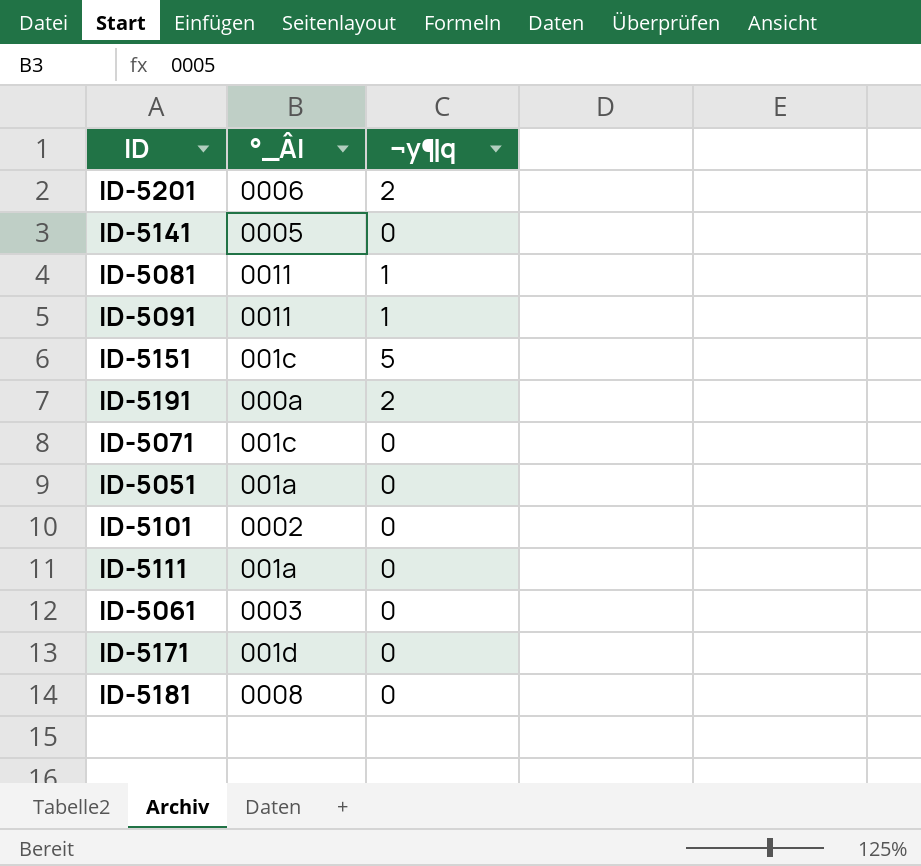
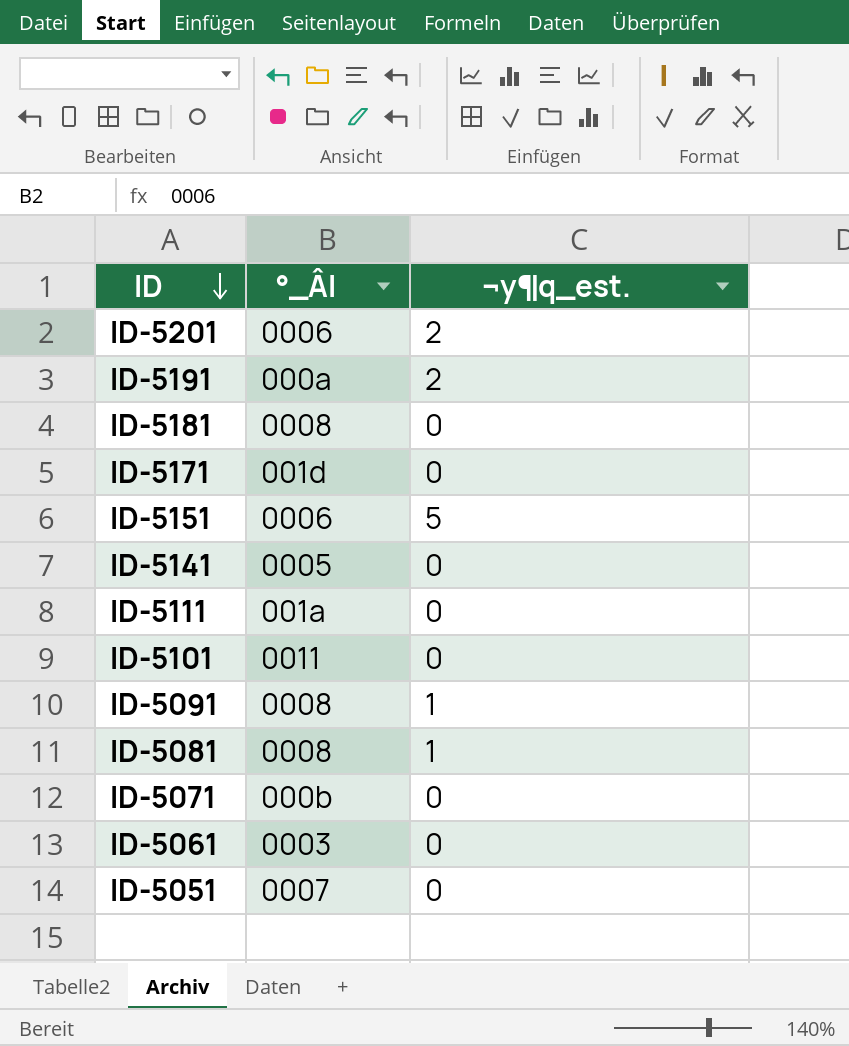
row order: none -> ID descending
column name: ¬y¶q -> ¬y¶q_est.
ID-5151 | °_ÂI: 001c -> 0006
ID-5101 | °_ÂI: 0002 -> 0011
ID-5091 | °_ÂI: 0011 -> 0008
ID-5081 | °_ÂI: 0011 -> 0008
ID-5071 | °_ÂI: 001c -> 000b
ID-5051 | °_ÂI: 001a -> 0007

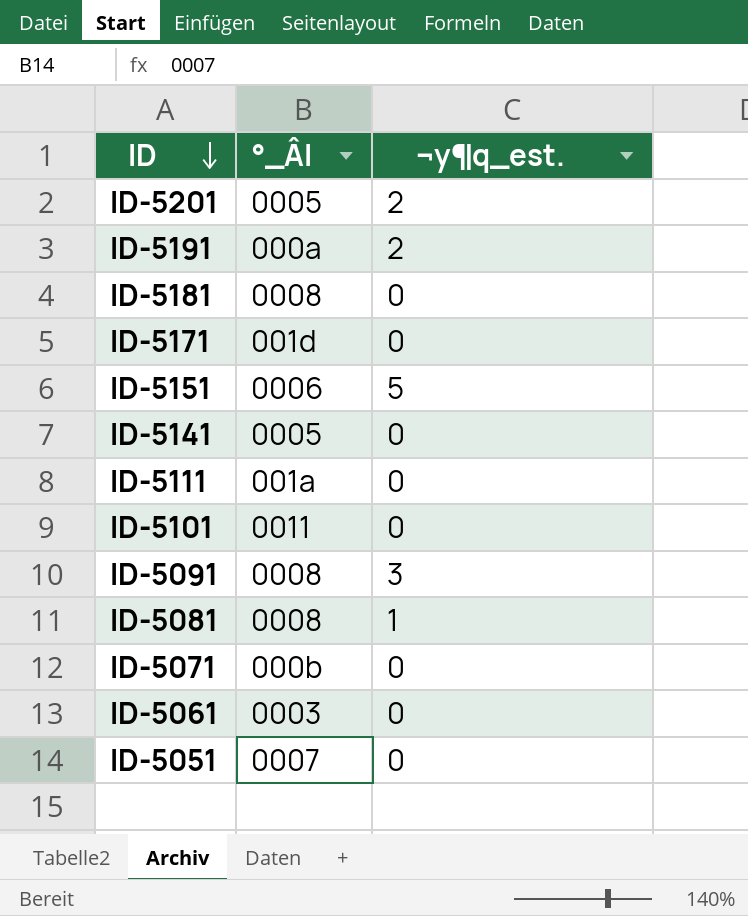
ID-5201 | °_ÂI: 0006 -> 0005
ID-5091 | ¬y¶q_est.: 1 -> 3

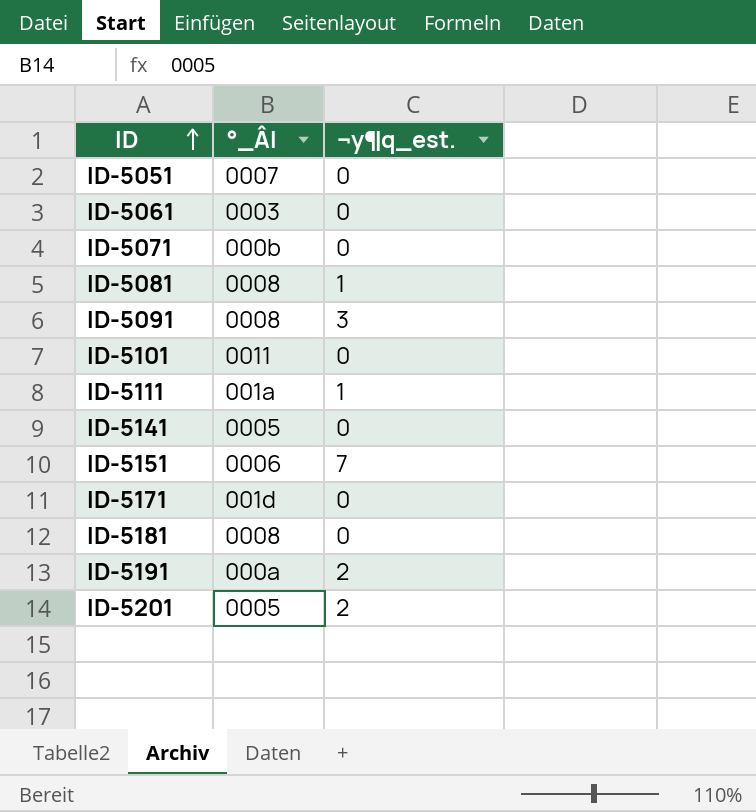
row order: ID descending -> ID ascending
ID-5111 | ¬y¶q_est.: 0 -> 1
ID-5151 | ¬y¶q_est.: 5 -> 7

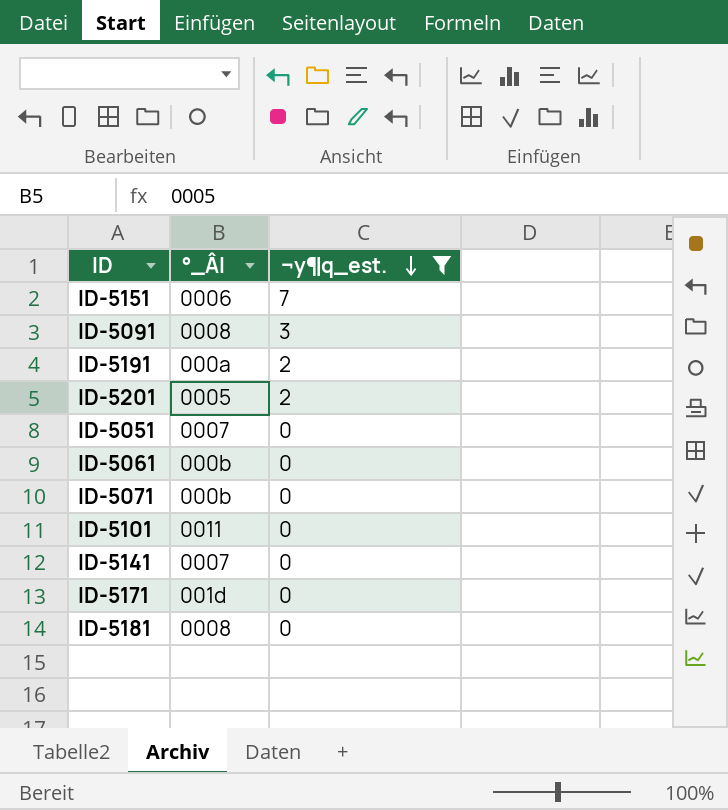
filter: none -> ¬y¶q_est. != 1
row order: ID ascending -> ¬y¶q_est. descending
ID-5061 | °_ÂI: 0003 -> 000b
ID-5141 | °_ÂI: 0005 -> 0007

